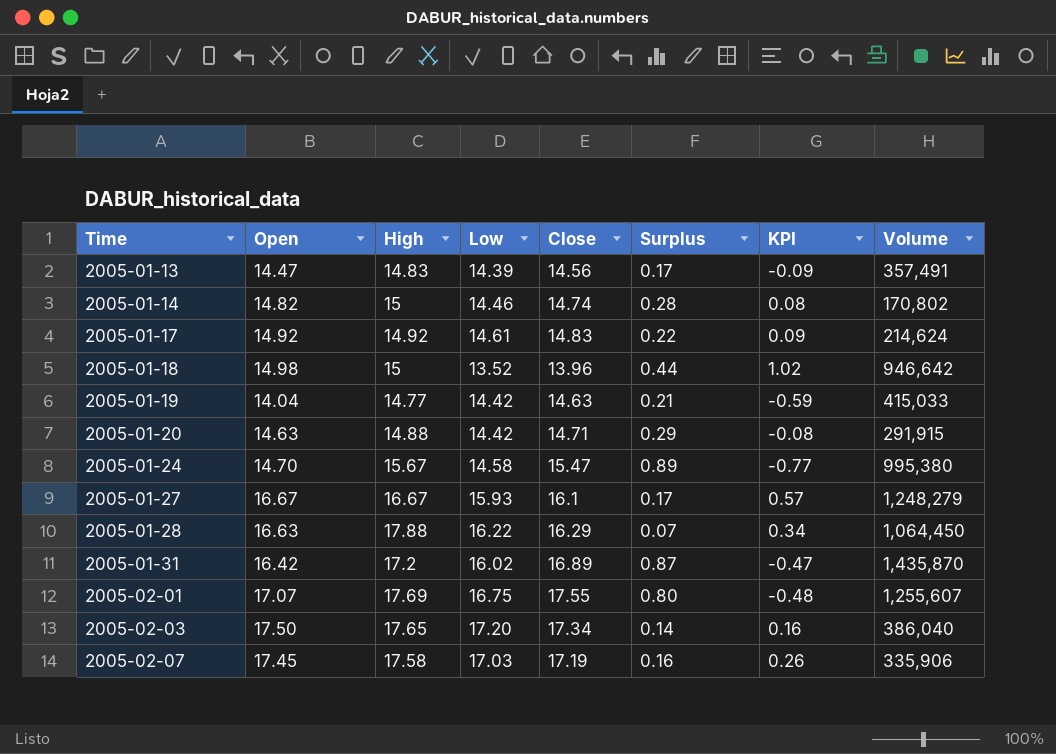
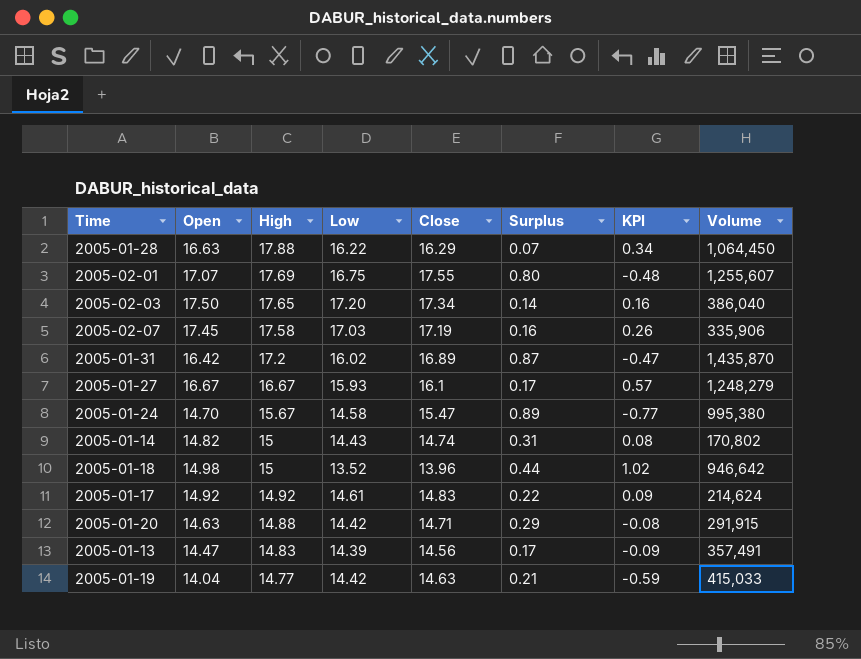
row order: Time ascending -> High descending
2005-01-14 | Low: 14.46 -> 14.43
2005-01-14 | Surplus: 0.28 -> 0.31

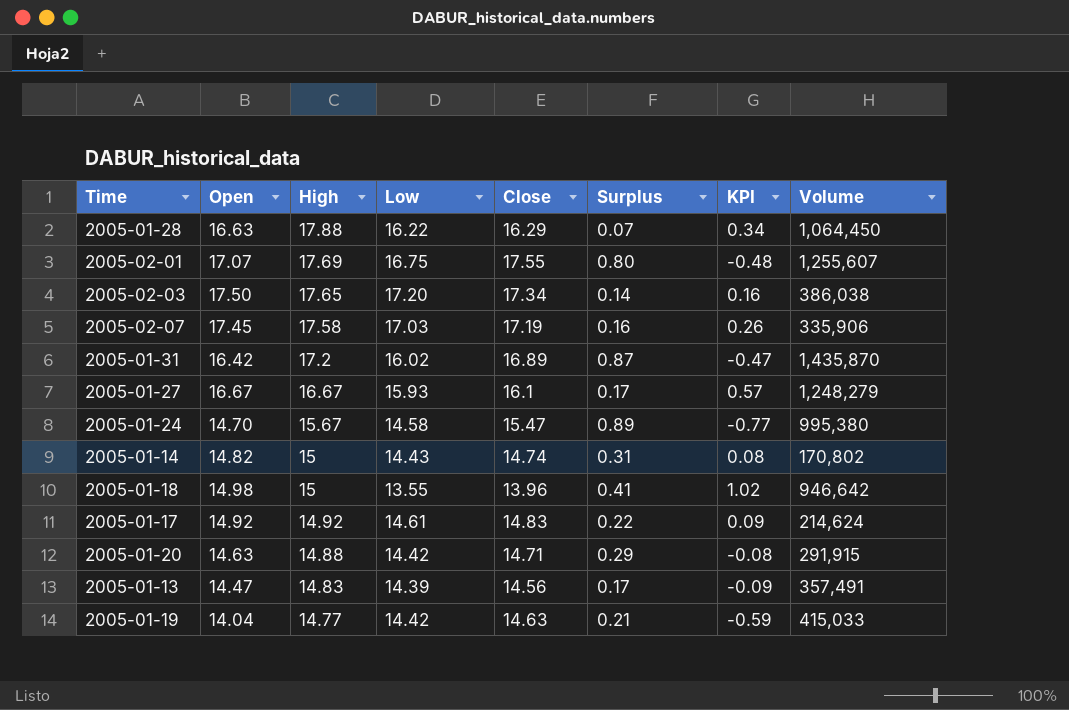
2005-02-03 | Volume: 386,040 -> 386,038
2005-01-18 | Low: 13.52 -> 13.55
2005-01-18 | Surplus: 0.44 -> 0.41

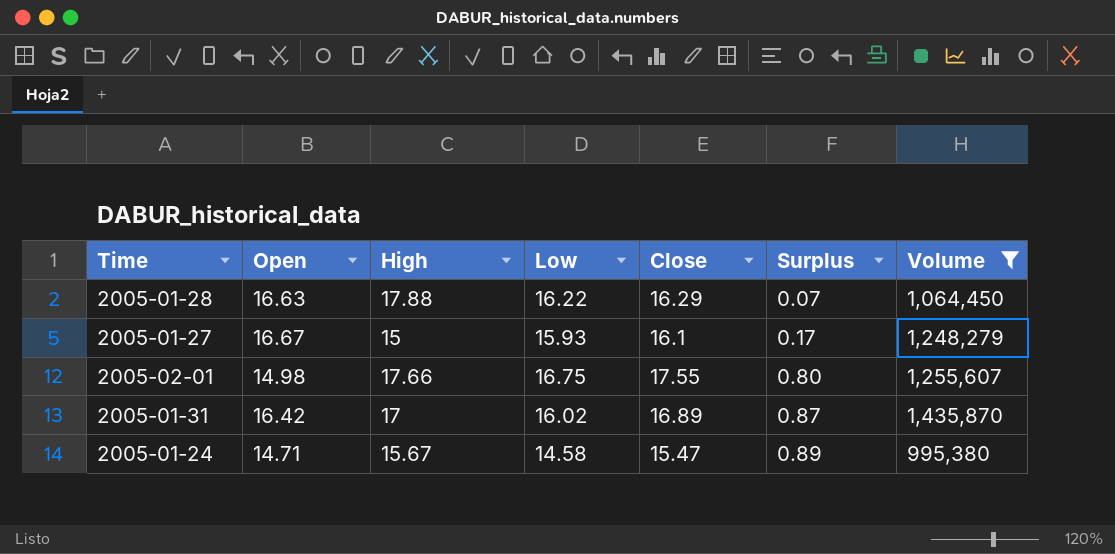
filter: none -> Volume >= 995,380
row order: High descending -> Surplus ascending
column KPI | formula: [Open] - [Close] -> none
2005-01-27 | High: 16.67 -> 15
2005-02-01 | Open: 17.07 -> 14.98
2005-02-01 | High: 17.69 -> 17.66
2005-01-31 | High: 17.2 -> 17
2005-01-24 | Open: 14.70 -> 14.71

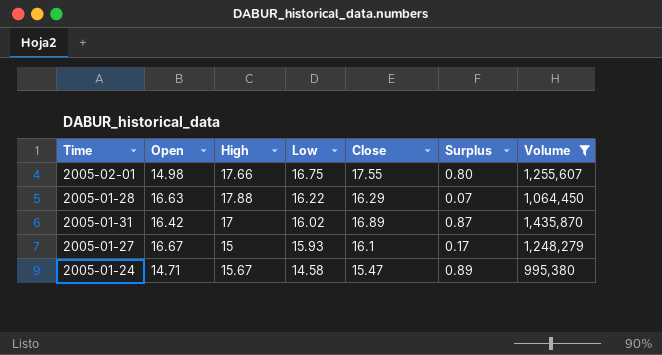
row order: Surplus ascending -> Low descending

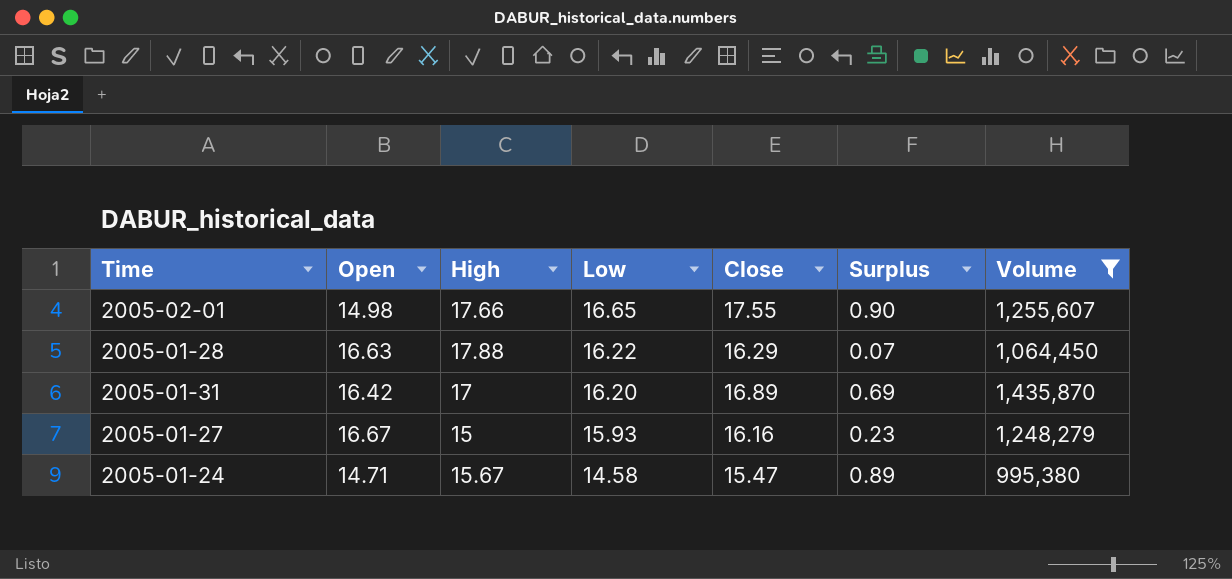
2005-02-01 | Low: 16.75 -> 16.65
2005-02-01 | Surplus: 0.80 -> 0.90
2005-01-31 | Low: 16.02 -> 16.20
2005-01-31 | Surplus: 0.87 -> 0.69
2005-01-27 | Close: 16.1 -> 16.16
2005-01-27 | Surplus: 0.17 -> 0.23

